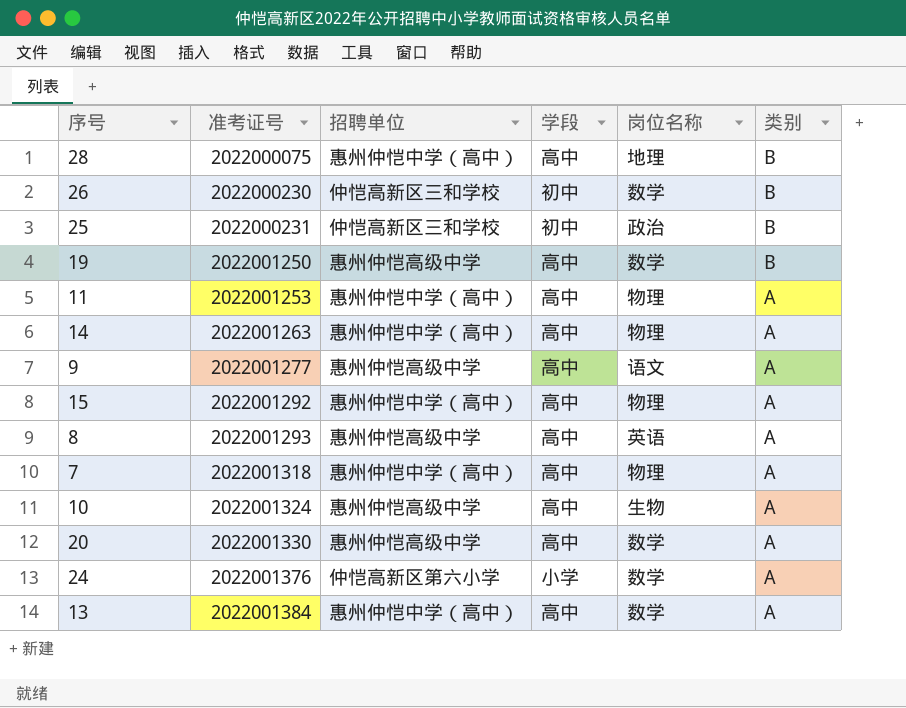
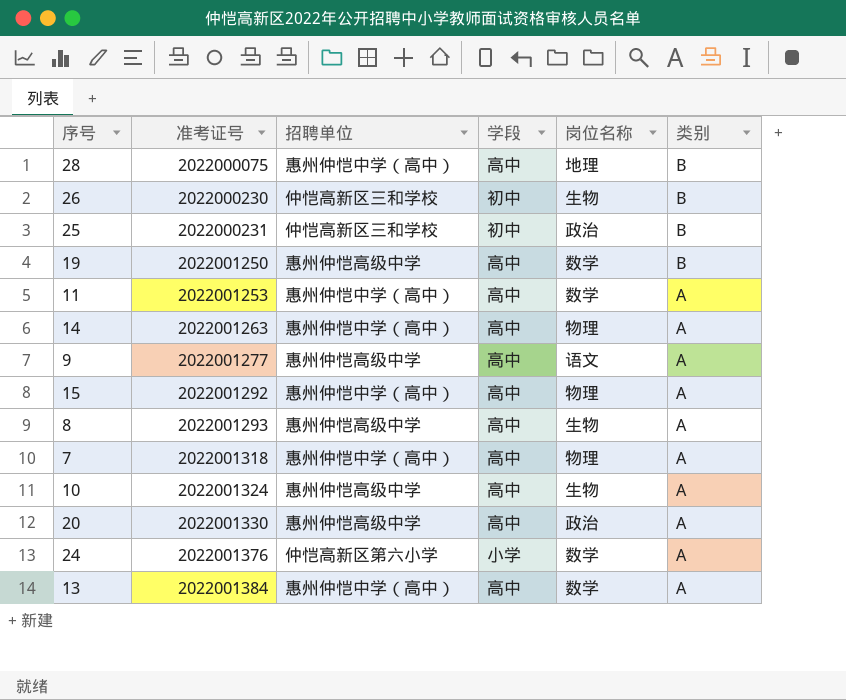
26 | 岗位名称: 数学 -> 生物
11 | 岗位名称: 物理 -> 数学
8 | 岗位名称: 英语 -> 生物
20 | 岗位名称: 数学 -> 政治

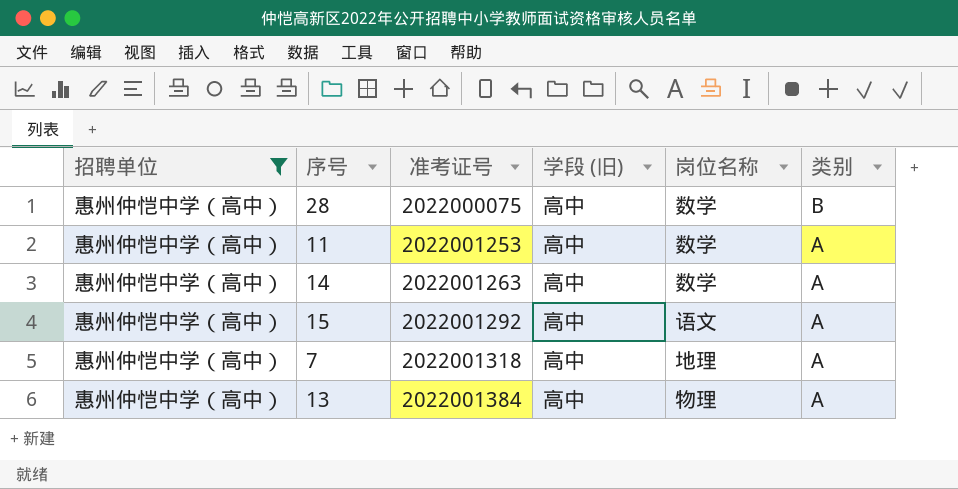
filter: none -> 招聘单位 = 惠州仲恺中学（高中）
column 招聘单位 | position: 3 -> 1
column name: 学段 -> 学段 (旧)
28 | 岗位名称: 地理 -> 数学
14 | 岗位名称: 物理 -> 数学
15 | 岗位名称: 物理 -> 语文
7 | 岗位名称: 物理 -> 地理
13 | 岗位名称: 数学 -> 物理

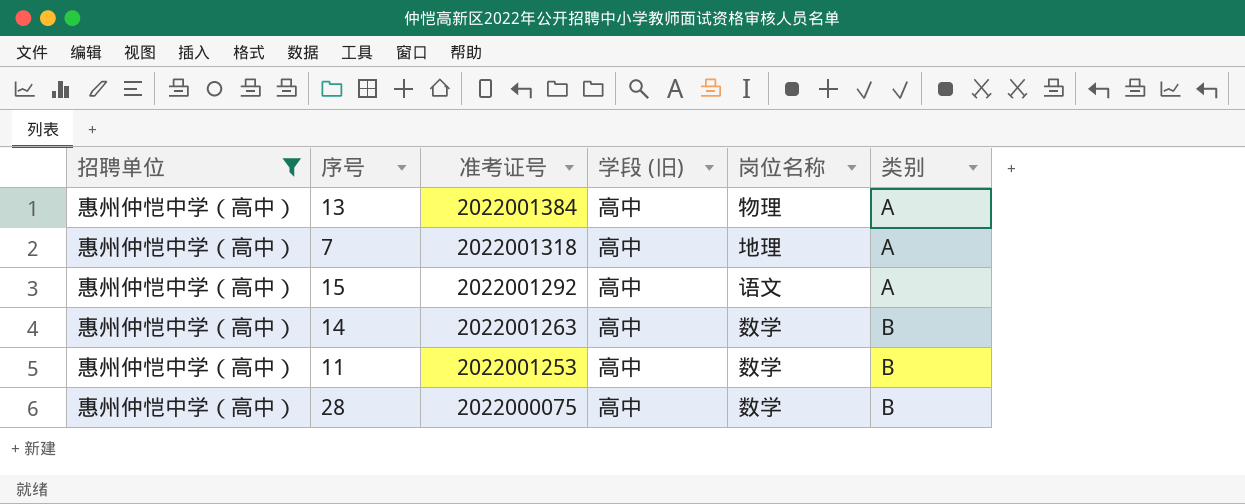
row order: 准考证号 ascending -> 准考证号 descending
14 | 类别: A -> B
11 | 类别: A -> B

